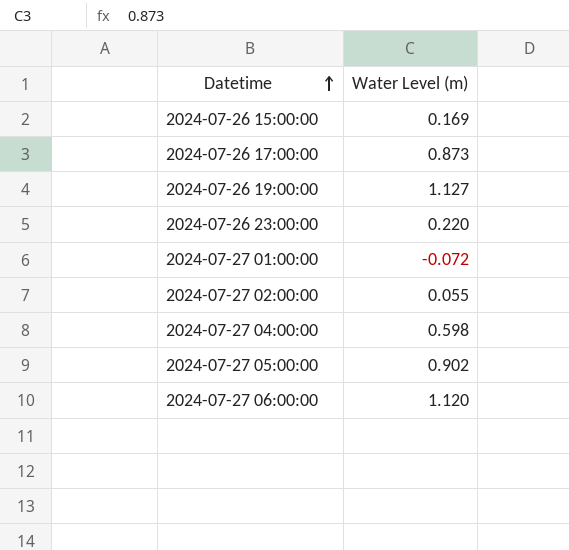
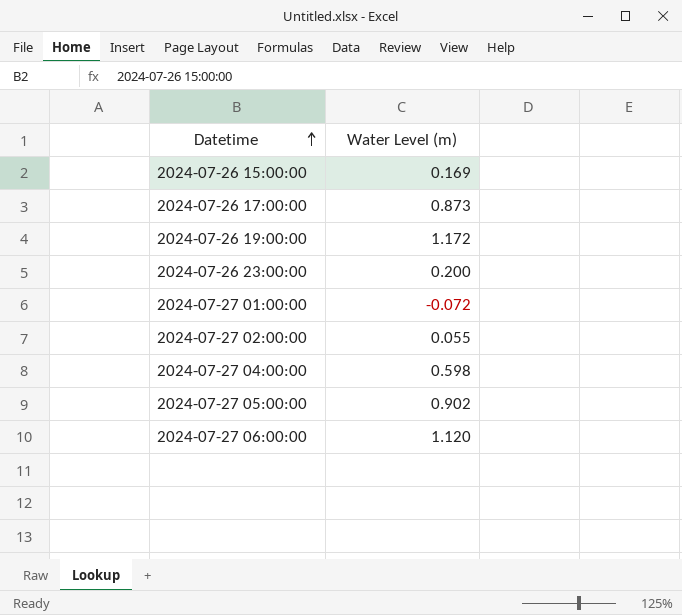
2024-07-26 19:00:00 | Water Level (m): 1.127 -> 1.172
2024-07-26 23:00:00 | Water Level (m): 0.220 -> 0.200

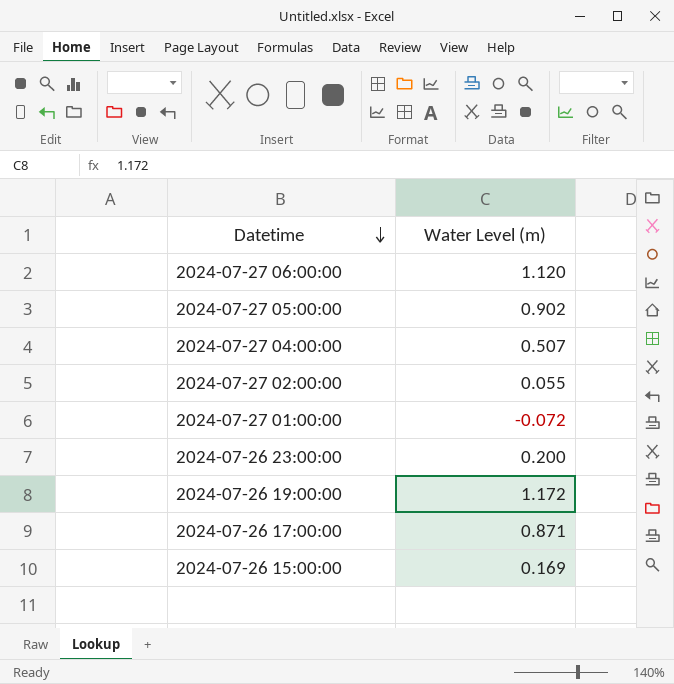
row order: Datetime ascending -> Datetime descending
2024-07-27 04:00:00 | Water Level (m): 0.598 -> 0.507
2024-07-26 17:00:00 | Water Level (m): 0.873 -> 0.871

